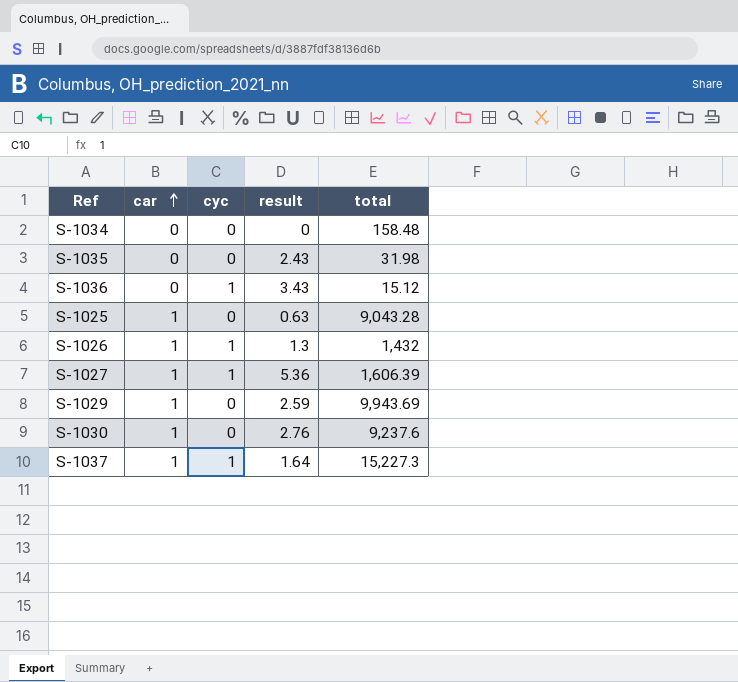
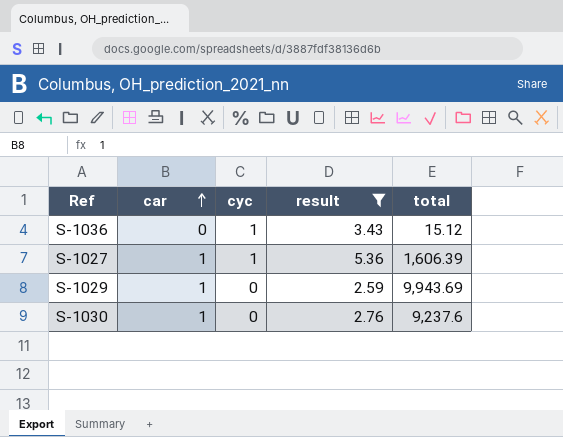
filter: none -> result >= 2.59

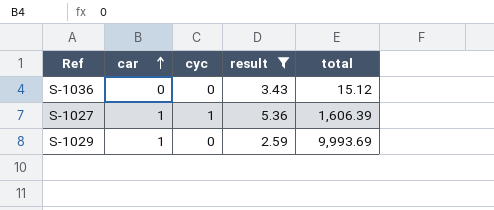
row S-1030: 1 | 0 | 2.76 | 9,237.6 -> none
S-1036 | cyc: 1 -> 0
S-1029 | total: 9,943.69 -> 9,993.69

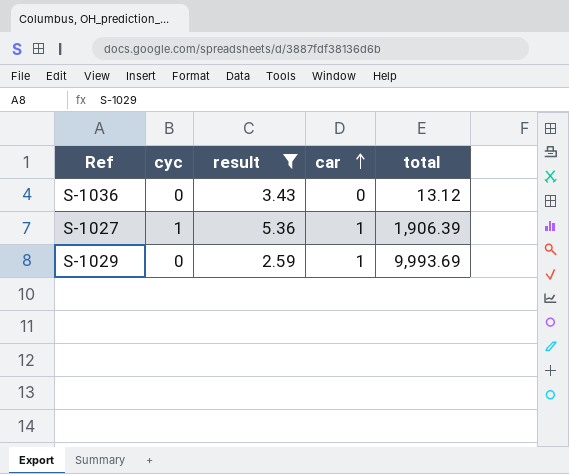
column car | position: 2 -> 4
S-1036 | total: 15.12 -> 13.12
S-1027 | total: 1,606.39 -> 1,906.39

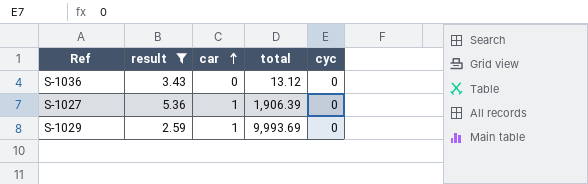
column cyc | position: 2 -> 5
S-1027 | cyc: 1 -> 0

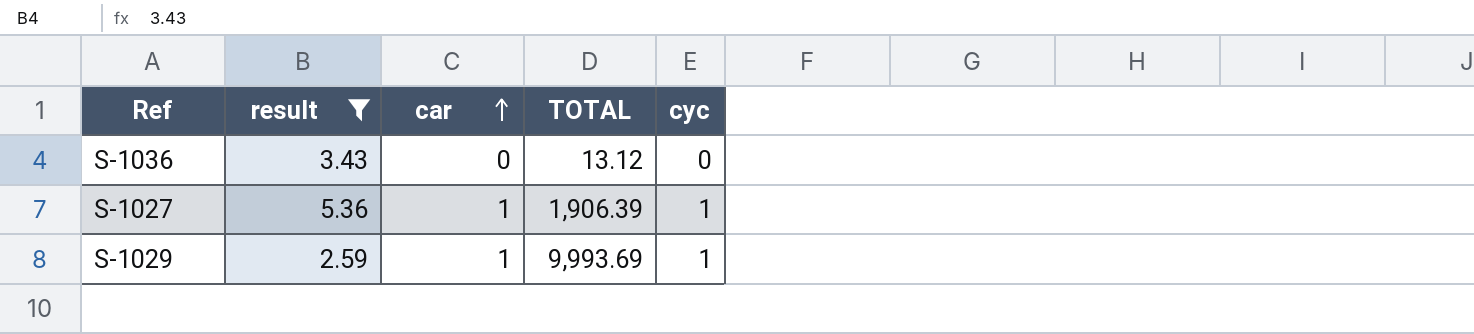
column name: total -> TOTAL
S-1027 | cyc: 0 -> 1
S-1029 | cyc: 0 -> 1

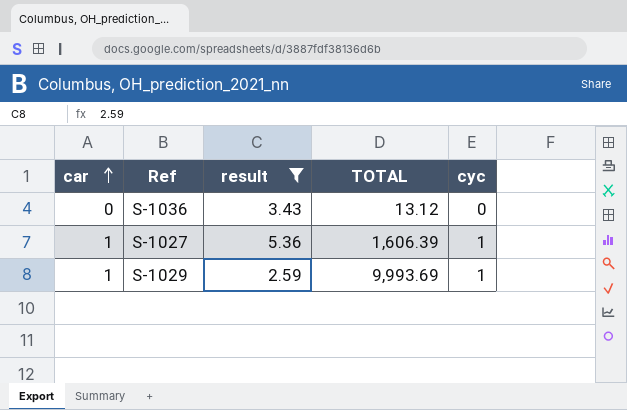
column car | position: 3 -> 1
S-1027 | TOTAL: 1,906.39 -> 1,606.39

